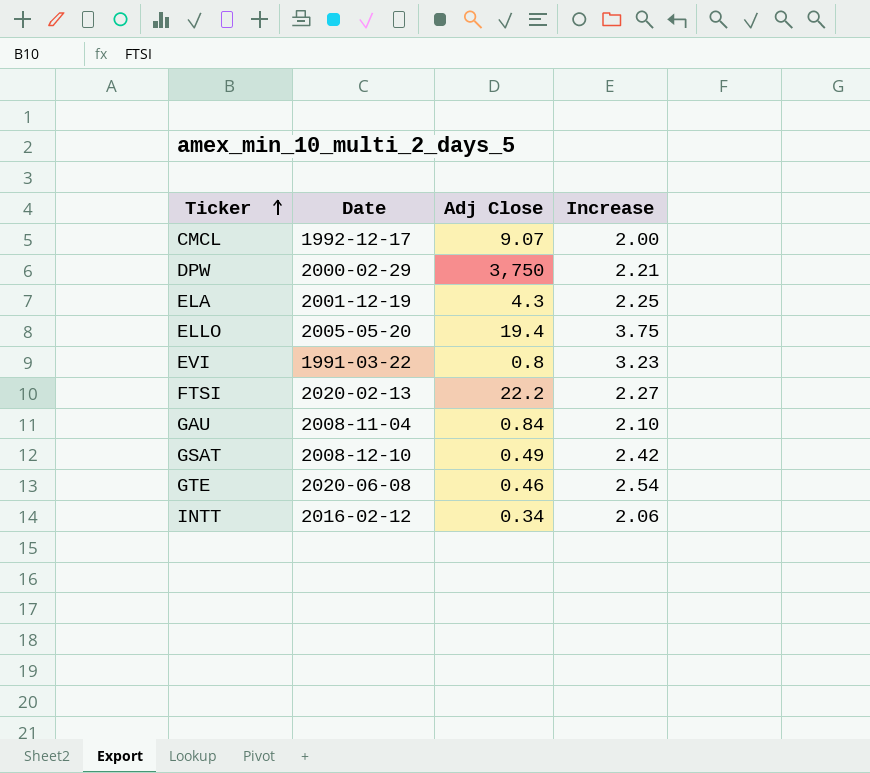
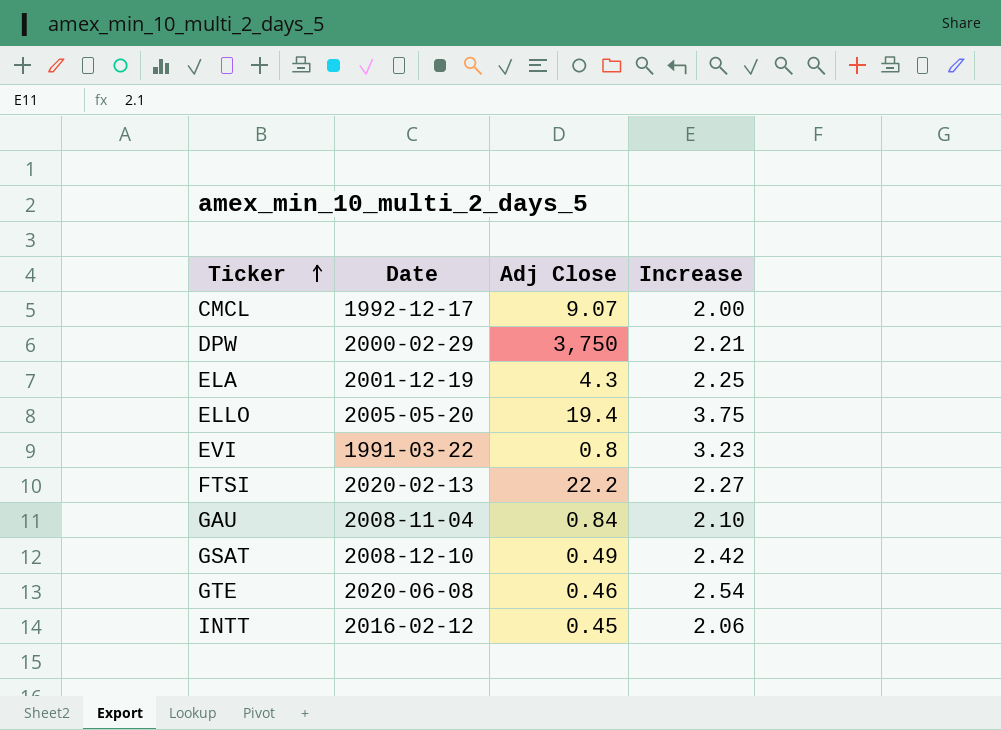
INTT | Adj Close: 0.34 -> 0.45

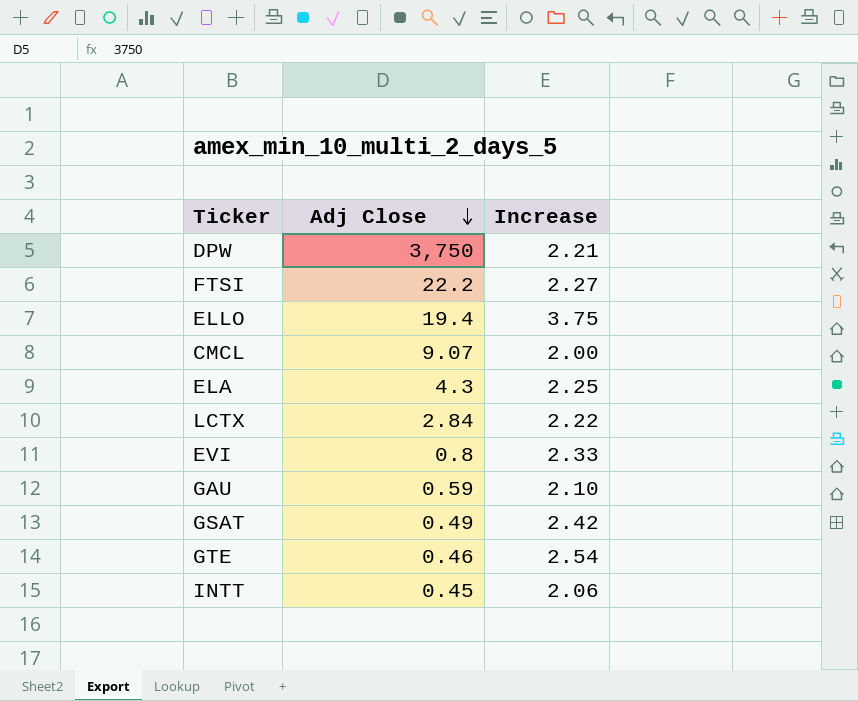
row order: Ticker ascending -> Adj Close descending
column Date | position: 2 -> none
row LCTX: none -> 2.84 | 2.22
EVI | Increase: 3.23 -> 2.33
GAU | Adj Close: 0.84 -> 0.59

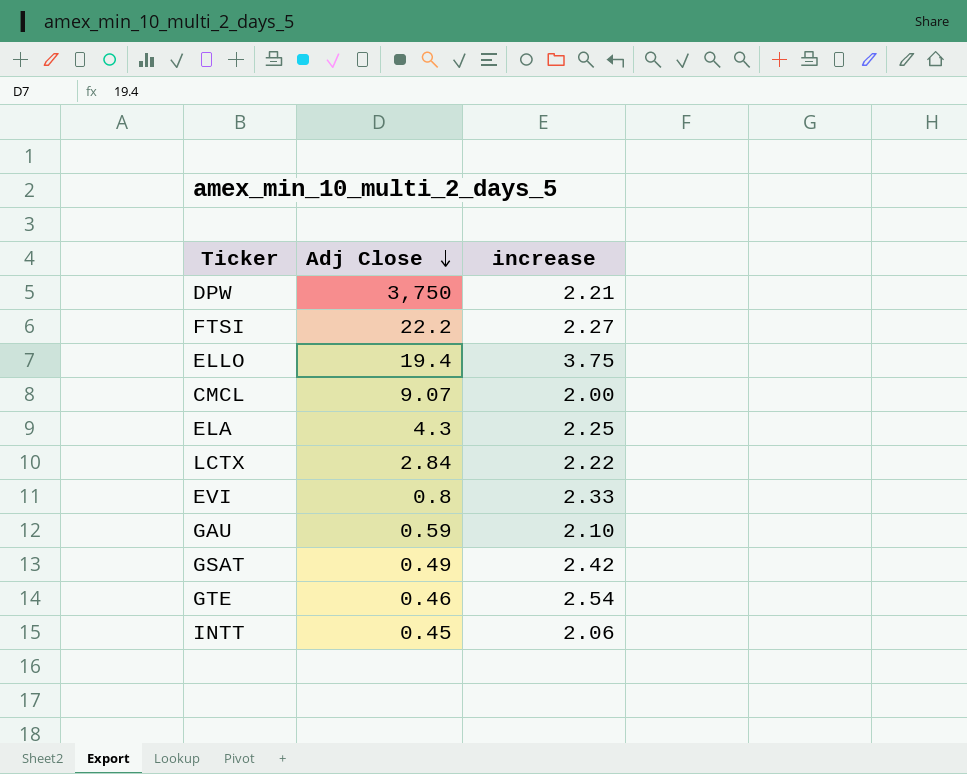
column name: Increase -> increase

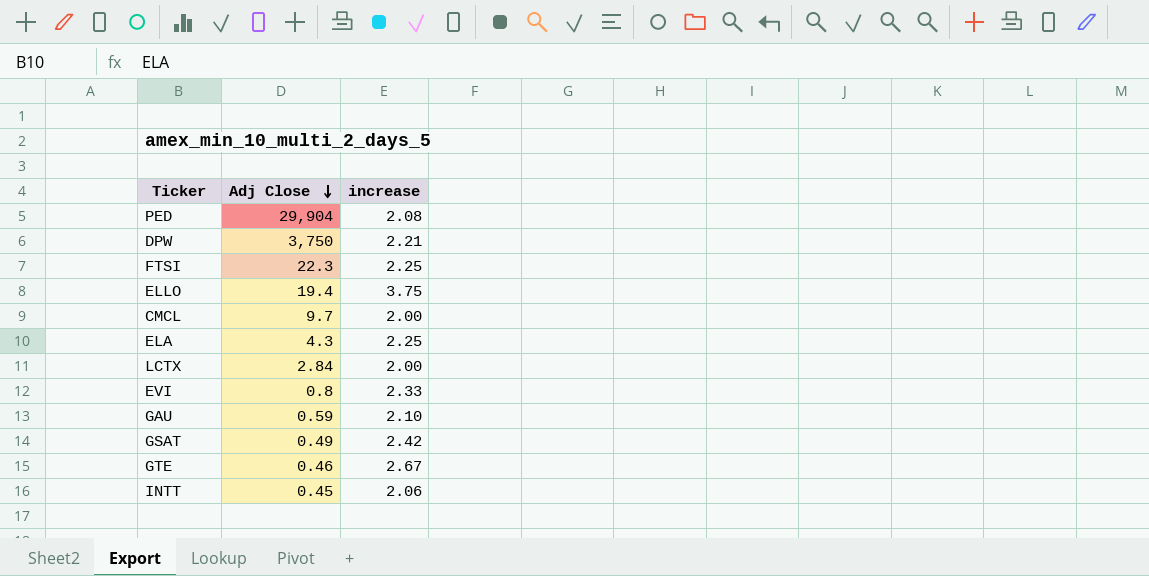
row PED: none -> 29,904 | 2.08
FTSI | Adj Close: 22.2 -> 22.3
FTSI | increase: 2.27 -> 2.25
CMCL | Adj Close: 9.07 -> 9.7
LCTX | increase: 2.22 -> 2.00
GTE | increase: 2.54 -> 2.67

